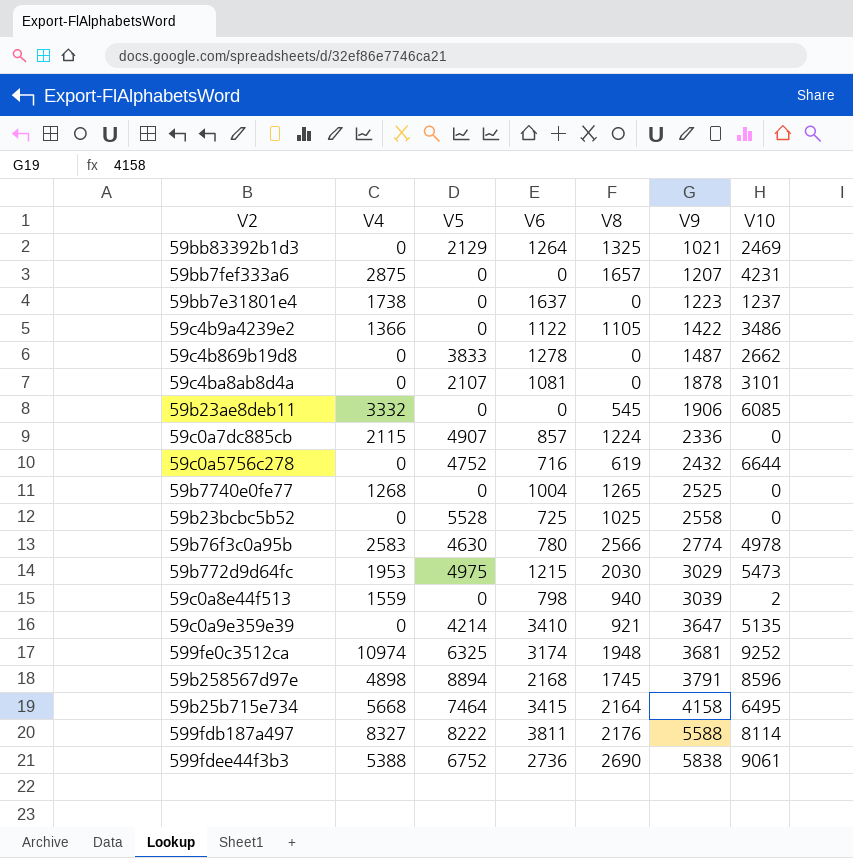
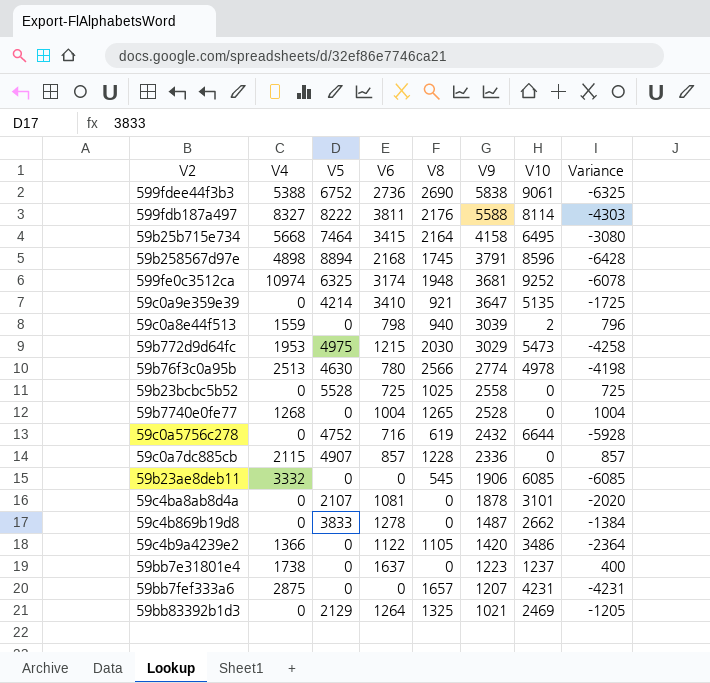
row order: V9 ascending -> V9 descending
column Variance | formula: none -> [V6] - [V10]
59b76f3c0a95b | V4: 2583 -> 2513
59b7740e0fe77 | V9: 2525 -> 2528
59c0a7dc885cb | V8: 1224 -> 1228
59c4b9a4239e2 | V9: 1422 -> 1420

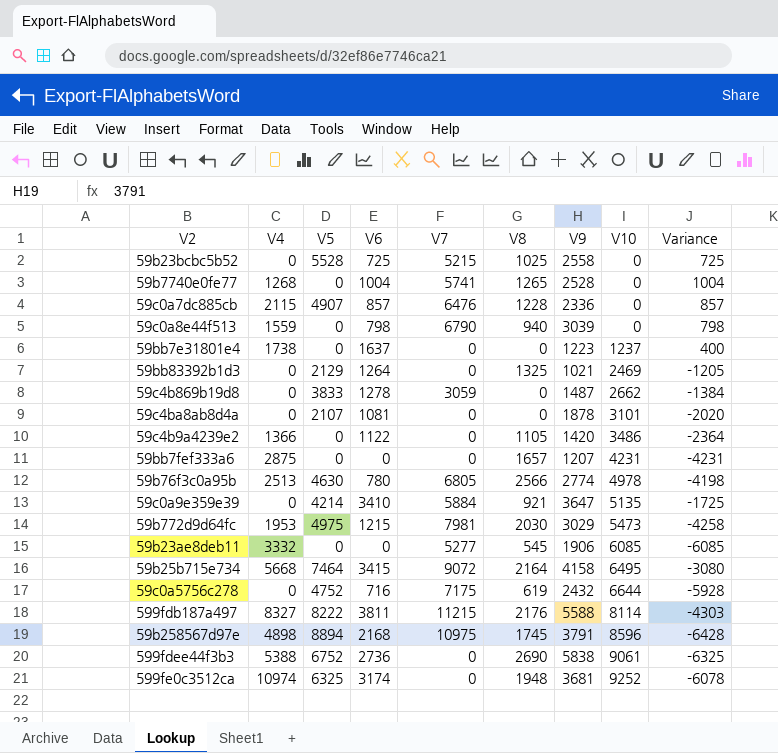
row order: V9 descending -> V10 ascending
column V7 | position: none -> 5
59c0a8e44f513 | V10: 2 -> 0
59c0a8e44f513 | Variance: 796 -> 798

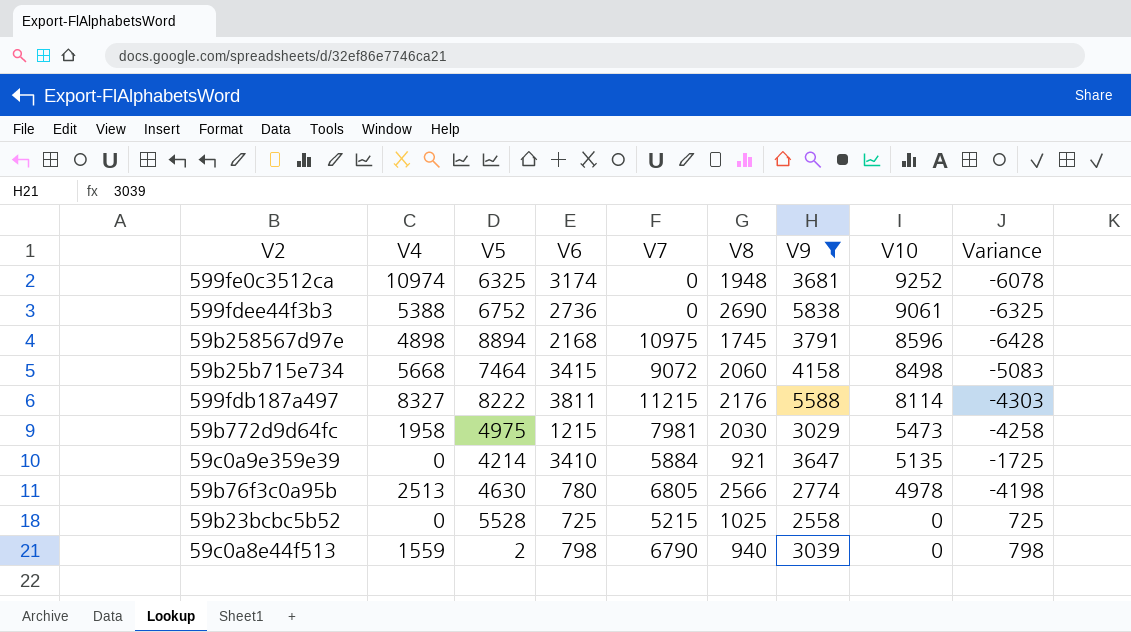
filter: none -> V9 >= 2558
row order: V10 ascending -> V10 descending
59b25b715e734 | V8: 2164 -> 2060
59b25b715e734 | V10: 6495 -> 8498
59b25b715e734 | Variance: -3080 -> -5083
59b772d9d64fc | V4: 1953 -> 1958
59c0a8e44f513 | V5: 0 -> 2

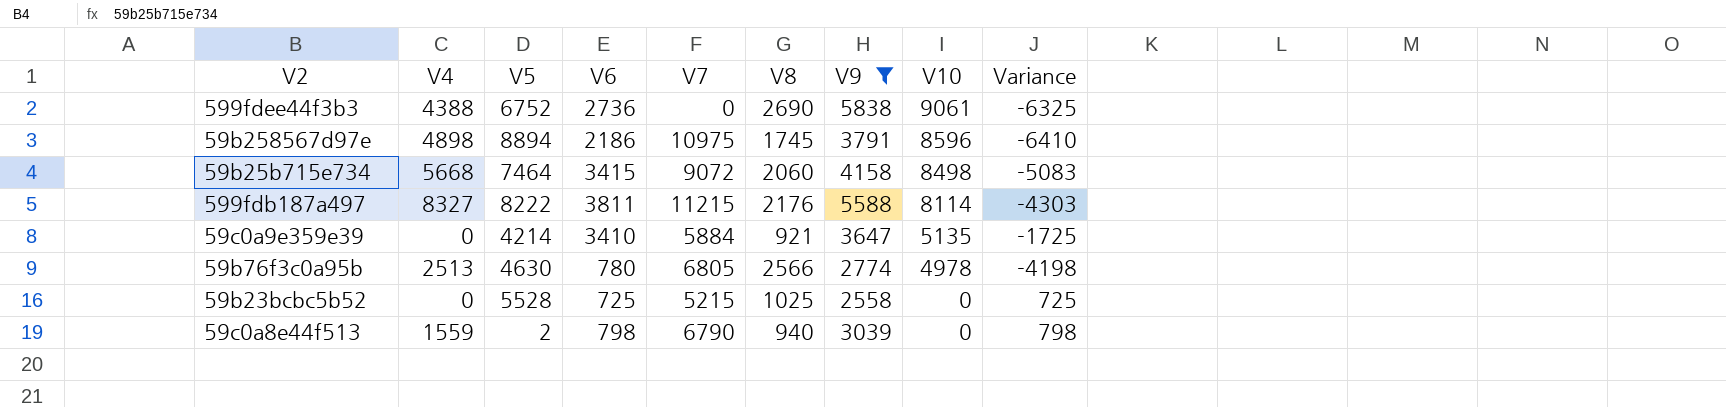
row 599fe0c3512ca: 10974 | 6325 | 3174 | 0 | 1948 | 3681 | 9252 | -6078 -> none
row 59b772d9d64fc: 1958 | 4975 | 1215 | 7981 | 2030 | 3029 | 5473 | -4258 -> none
599fdee44f3b3 | V4: 5388 -> 4388
59b258567d97e | V6: 2168 -> 2186
59b258567d97e | Variance: -6428 -> -6410

